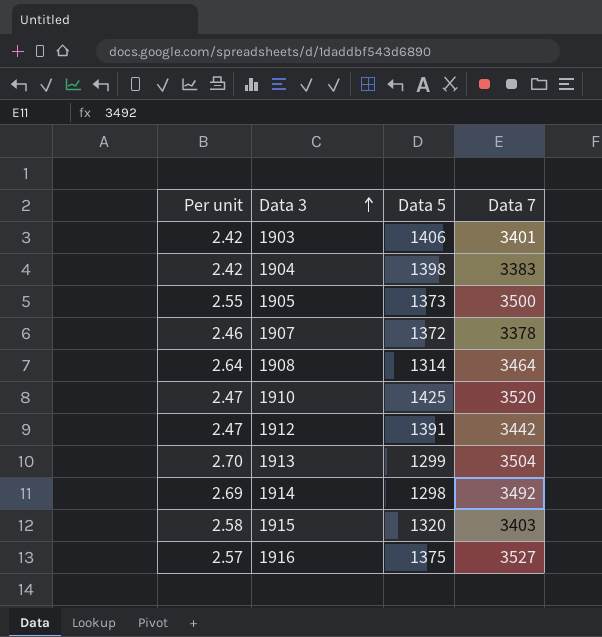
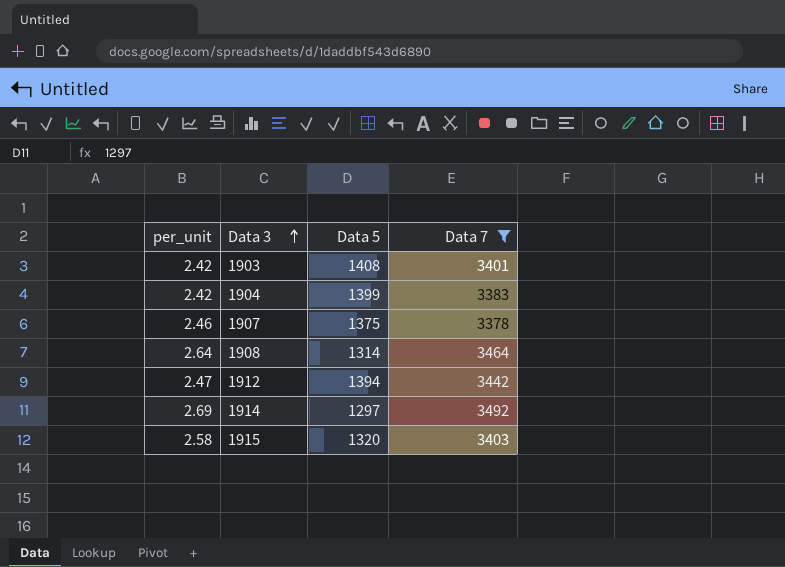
filter: none -> Data 7 <= 3492
column name: Per unit -> per_unit
1903 | Data 5: 1406 -> 1408
1904 | Data 5: 1398 -> 1399
1907 | Data 5: 1372 -> 1375
1912 | Data 5: 1391 -> 1394
1914 | Data 5: 1298 -> 1297

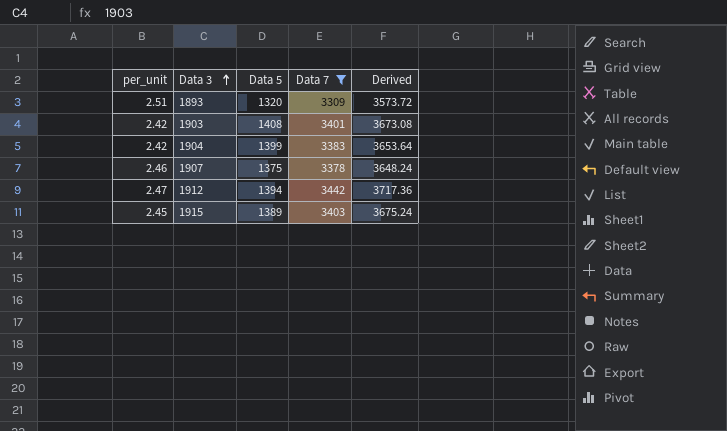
column Derived | formula: none -> [Data 7] * 1.08
row 1908: 2.64 | 1314 | 3464 -> none
row 1914: 2.69 | 1297 | 3492 -> none
row 1893: none -> 2.51 | 1320 | 3309 | 3573.72
1915 | per_unit: 2.58 -> 2.45
1915 | Data 5: 1320 -> 1389

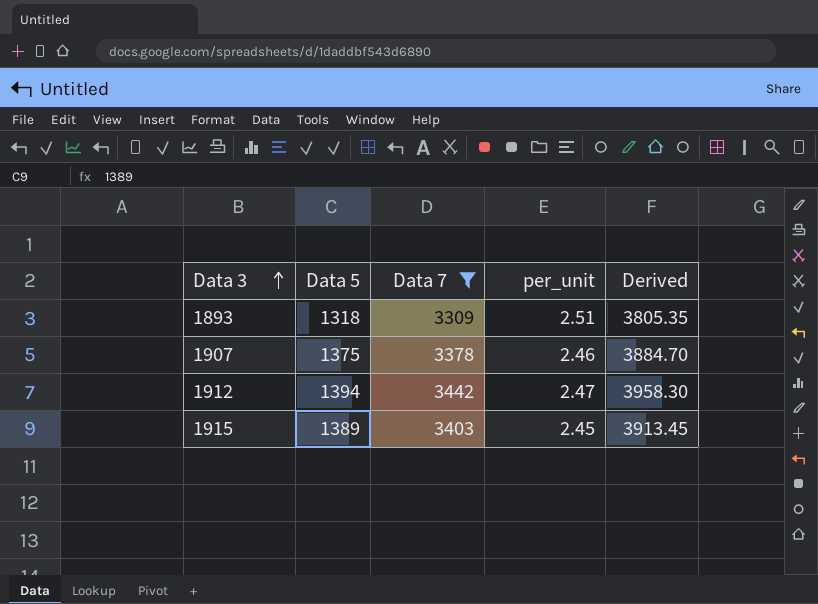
column per_unit | position: 1 -> 4
column Derived | formula: [Data 7] * 1.08 -> [Data 7] * 1.15
row 1903: 2.42 | 1408 | 3401 | 3673.08 -> none
row 1904: 2.42 | 1399 | 3383 | 3653.64 -> none
1893 | Data 5: 1320 -> 1318

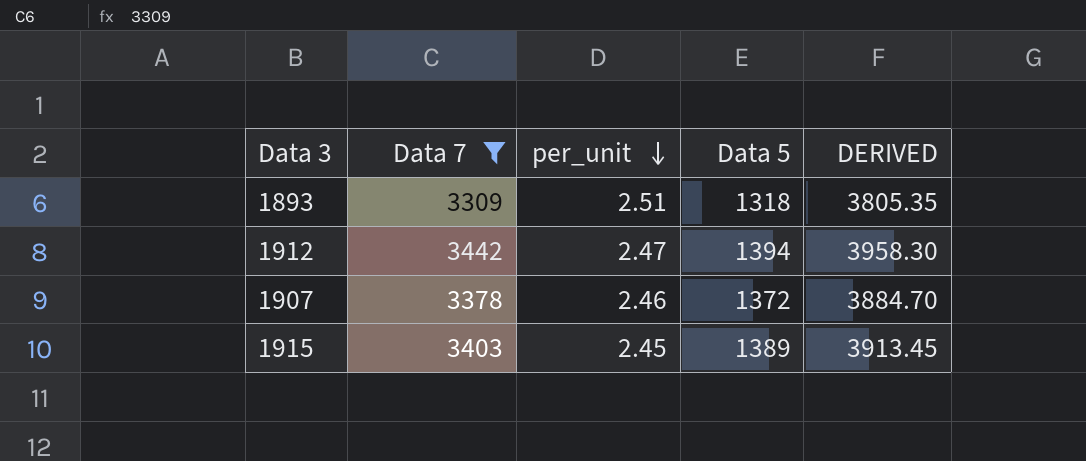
row order: Data 3 ascending -> per_unit descending
column Data 5 | position: 2 -> 4
column name: Derived -> DERIVED
1907 | Data 5: 1375 -> 1372

